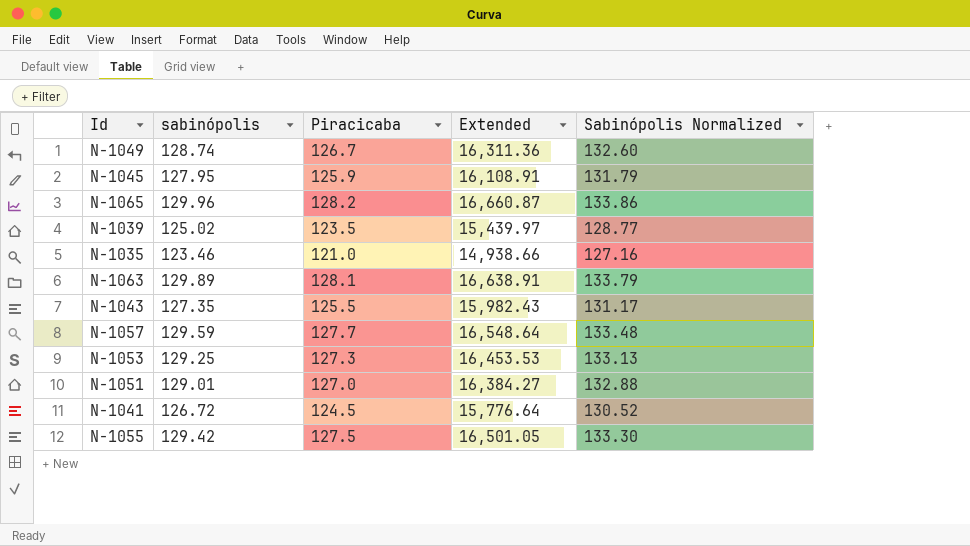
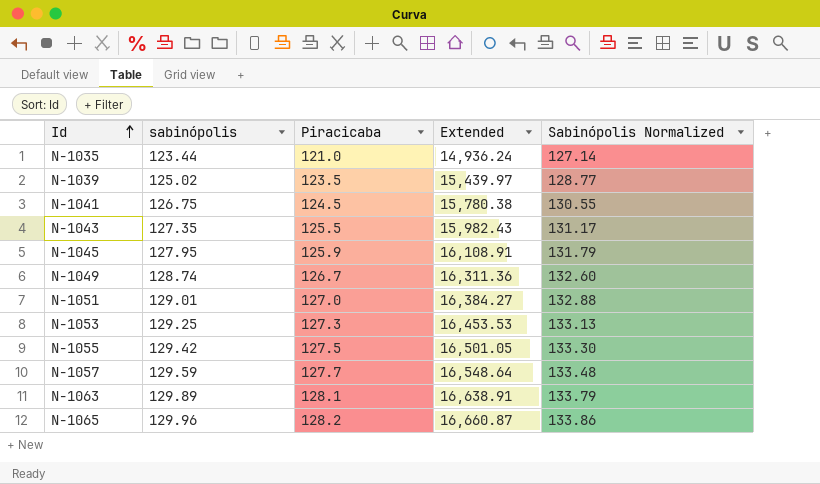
row order: none -> Id ascending
N-1035 | sabinópolis: 123.46 -> 123.44
N-1035 | Extended: 14,938.66 -> 14,936.24
N-1035 | Sabinópolis Normalized: 127.16 -> 127.14
N-1041 | sabinópolis: 126.72 -> 126.75
N-1041 | Extended: 15,776.64 -> 15,780.38
N-1041 | Sabinópolis Normalized: 130.52 -> 130.55

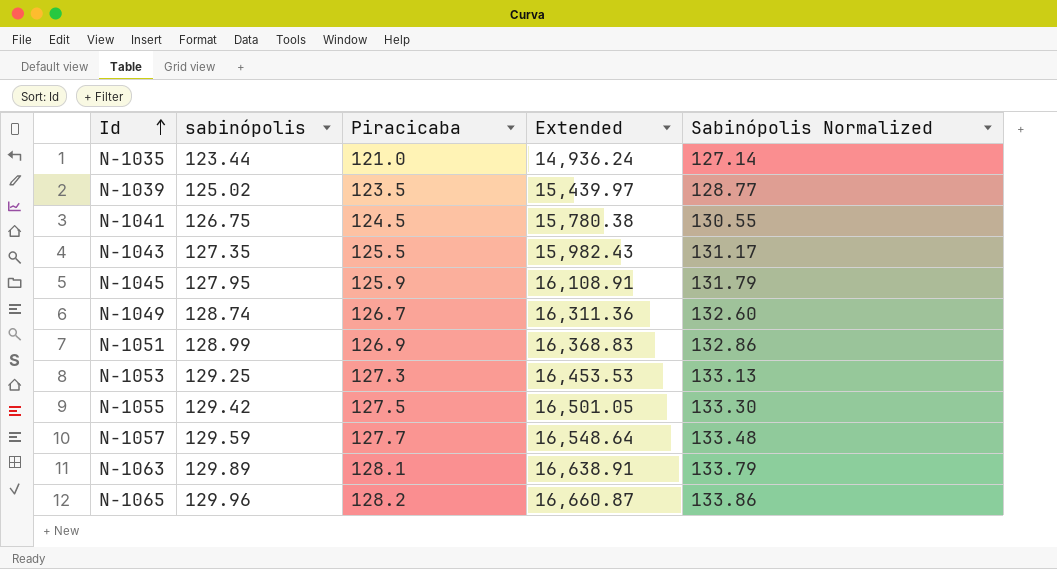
N-1051 | sabinópolis: 129.01 -> 128.99
N-1051 | Piracicaba: 127.0 -> 126.9
N-1051 | Extended: 16,384.27 -> 16,368.83
N-1051 | Sabinópolis Normalized: 132.88 -> 132.86

